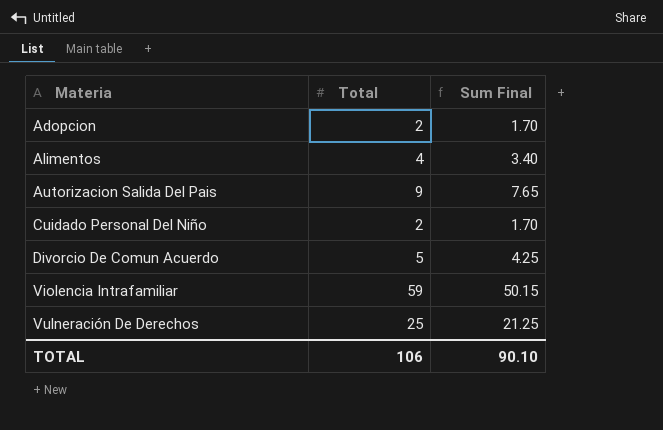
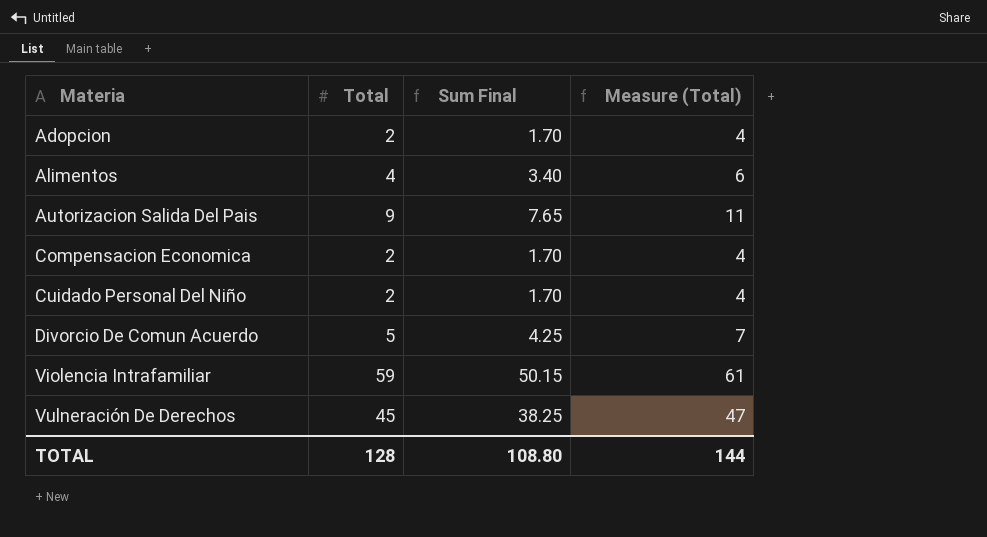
column Measure (Total) | formula: none -> [Total] + 2
row Compensacion Economica: none -> 2 | 1.70 | 4
Vulneración De Derechos | Total: 25 -> 45
Vulneración De Derechos | Sum Final: 21.25 -> 38.25
TOTAL | Total: 106 -> 128
TOTAL | Sum Final: 90.10 -> 108.80

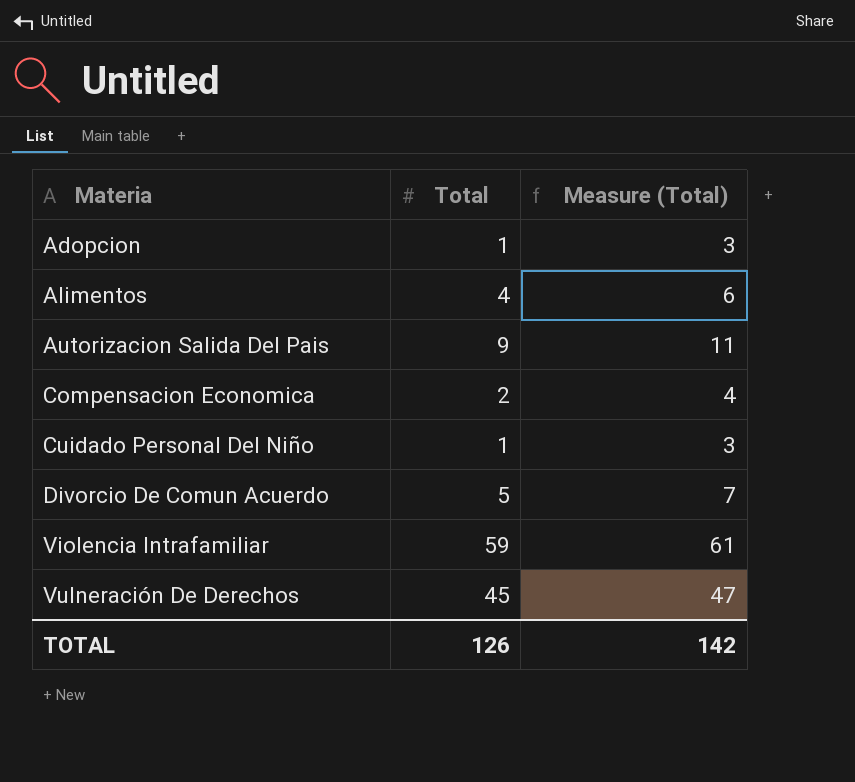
column Sum Final | formula: [Total] * 0.85 -> none
Adopcion | Total: 2 -> 1
Adopcion | Measure (Total): 4 -> 3
Cuidado Personal Del Niño | Total: 2 -> 1
Cuidado Personal Del Niño | Measure (Total): 4 -> 3
TOTAL | Total: 128 -> 126
TOTAL | Measure (Total): 144 -> 142

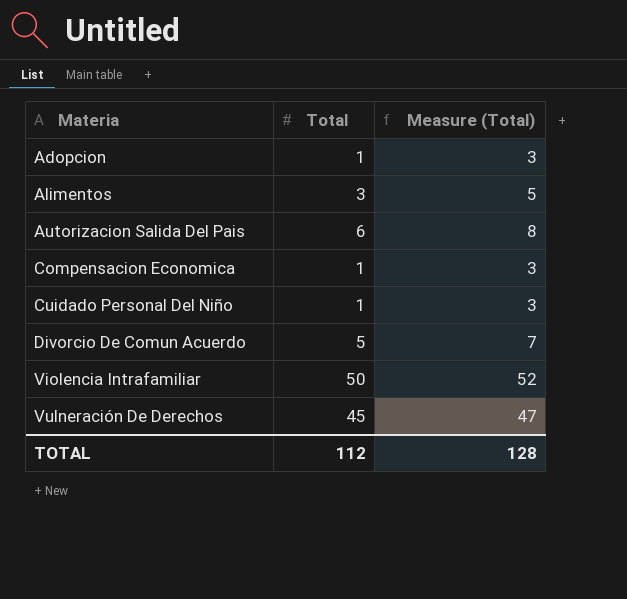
Alimentos | Total: 4 -> 3
Alimentos | Measure (Total): 6 -> 5
Autorizacion Salida Del Pais | Total: 9 -> 6
Autorizacion Salida Del Pais | Measure (Total): 11 -> 8
Compensacion Economica | Total: 2 -> 1
Compensacion Economica | Measure (Total): 4 -> 3
Violencia Intrafamiliar | Total: 59 -> 50
Violencia Intrafamiliar | Measure (Total): 61 -> 52
TOTAL | Total: 126 -> 112
TOTAL | Measure (Total): 142 -> 128

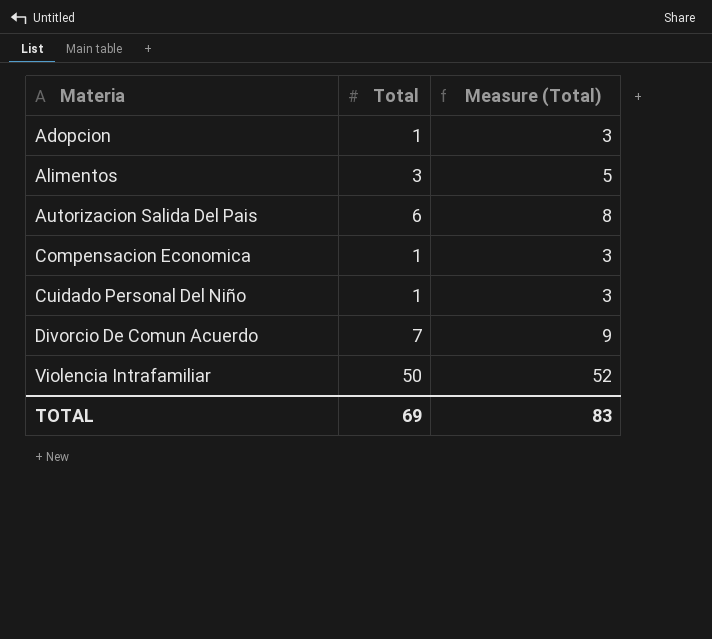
row Vulneración De Derechos: 45 | 47 -> none
Divorcio De Comun Acuerdo | Total: 5 -> 7
Divorcio De Comun Acuerdo | Measure (Total): 7 -> 9
TOTAL | Total: 112 -> 69
TOTAL | Measure (Total): 128 -> 83

